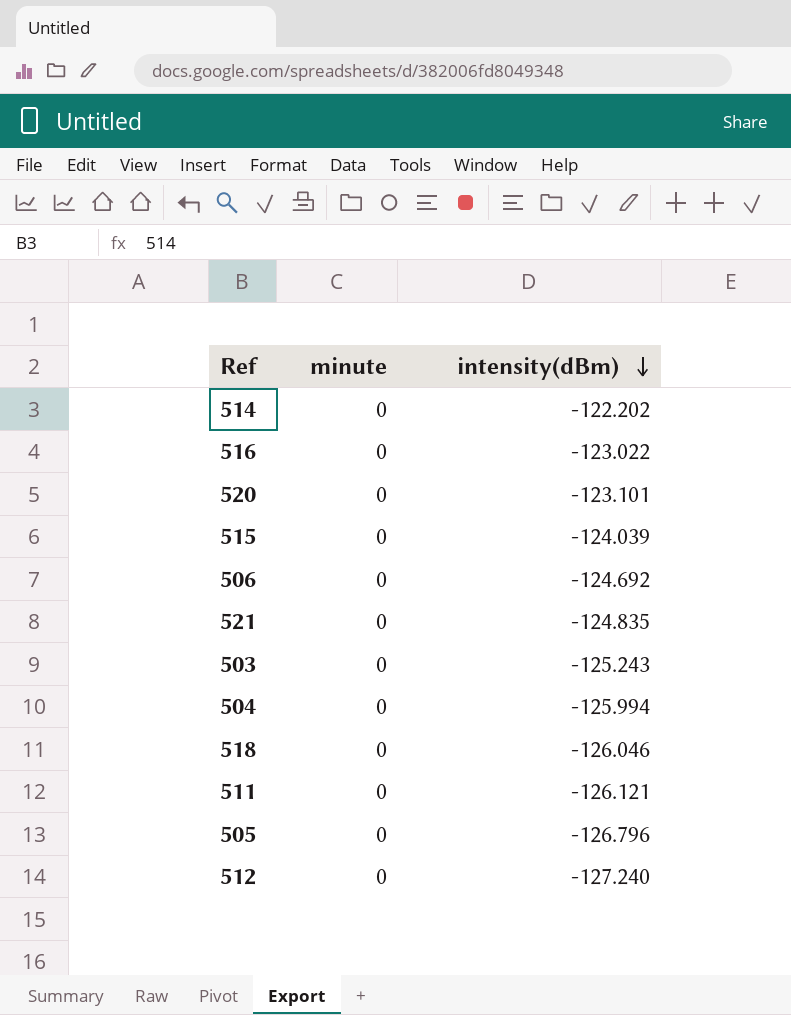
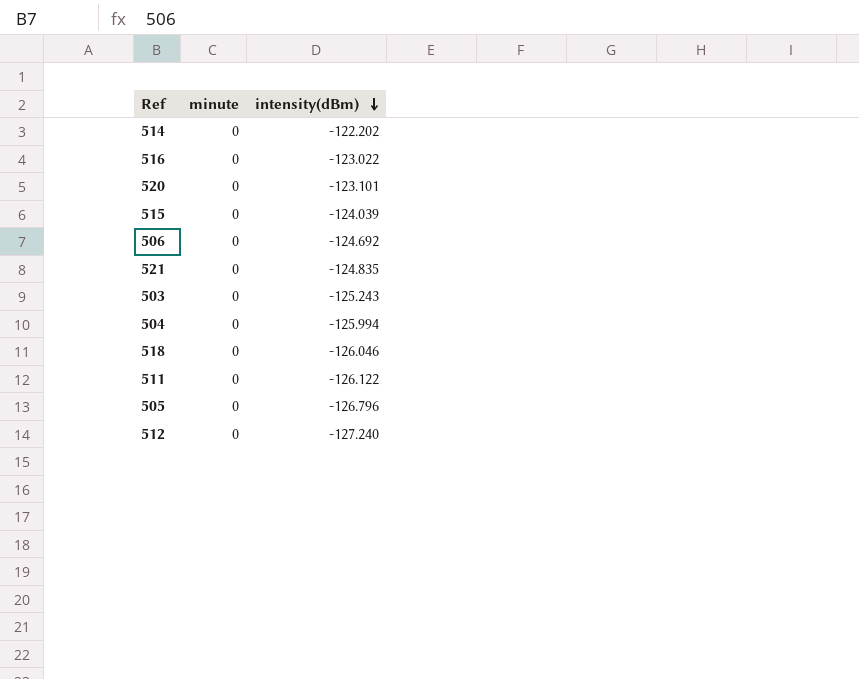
511 | intensity(dBm): -126.121 -> -126.122

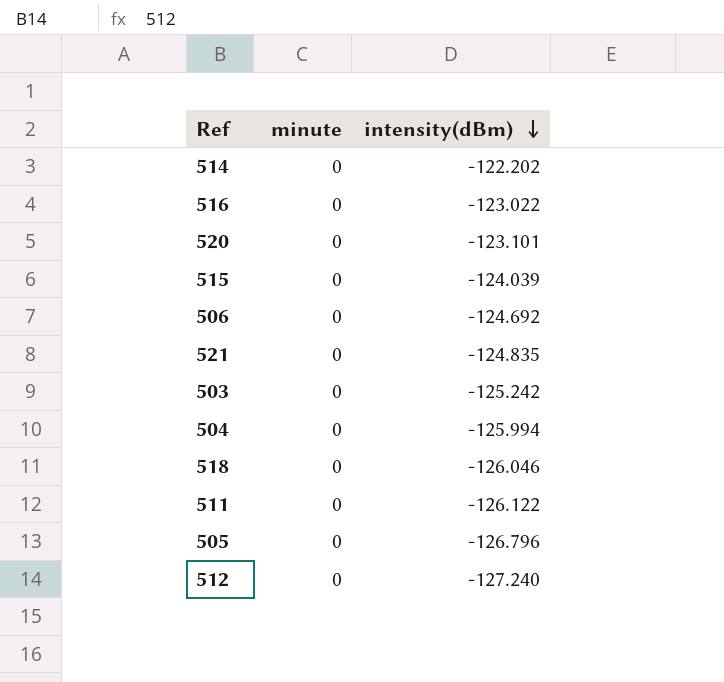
503 | intensity(dBm): -125.243 -> -125.242

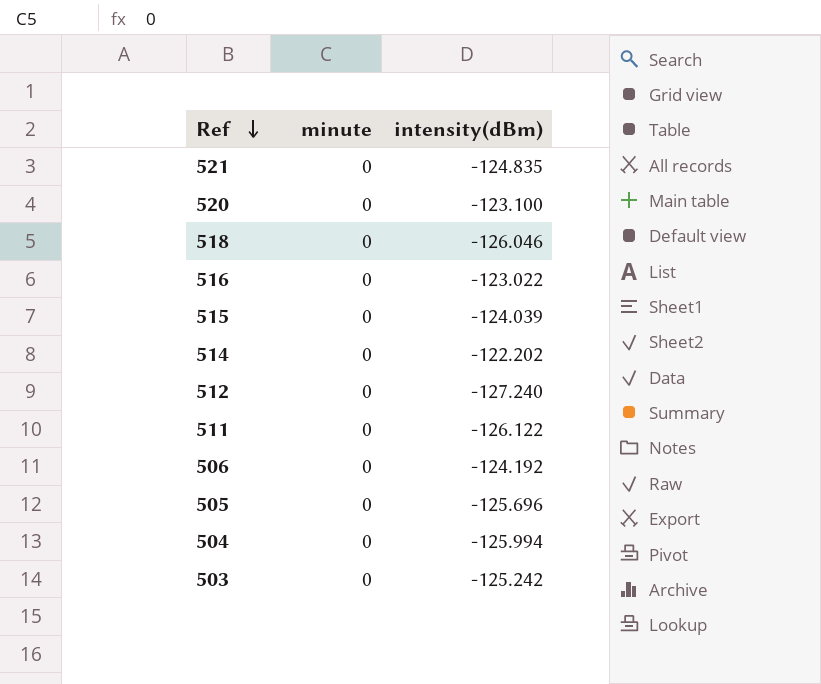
row order: intensity(dBm) descending -> Ref descending
520 | intensity(dBm): -123.101 -> -123.100
506 | intensity(dBm): -124.692 -> -124.192
505 | intensity(dBm): -126.796 -> -125.696

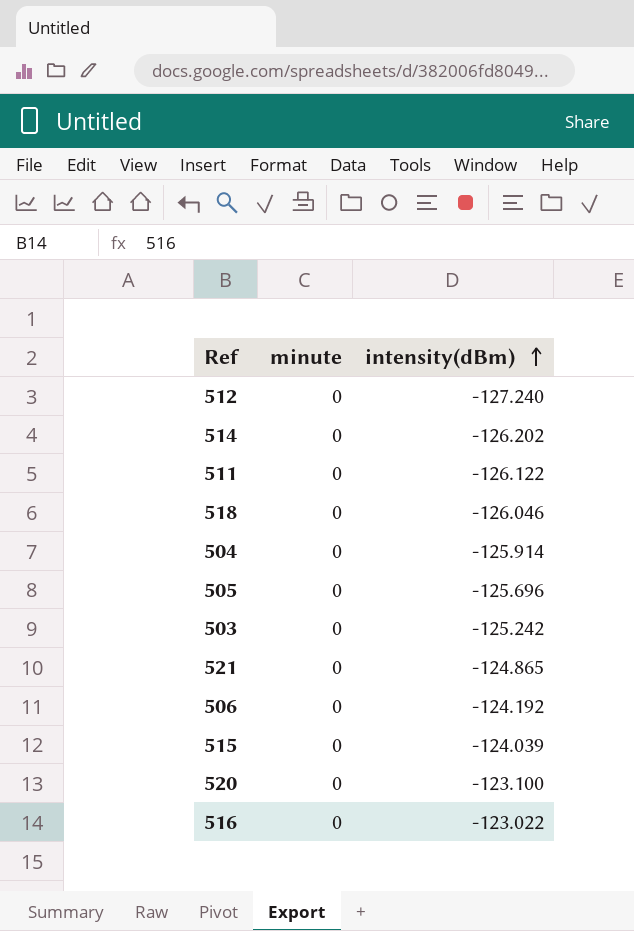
row order: Ref descending -> intensity(dBm) ascending
514 | intensity(dBm): -122.202 -> -126.202
504 | intensity(dBm): -125.994 -> -125.914
521 | intensity(dBm): -124.835 -> -124.865

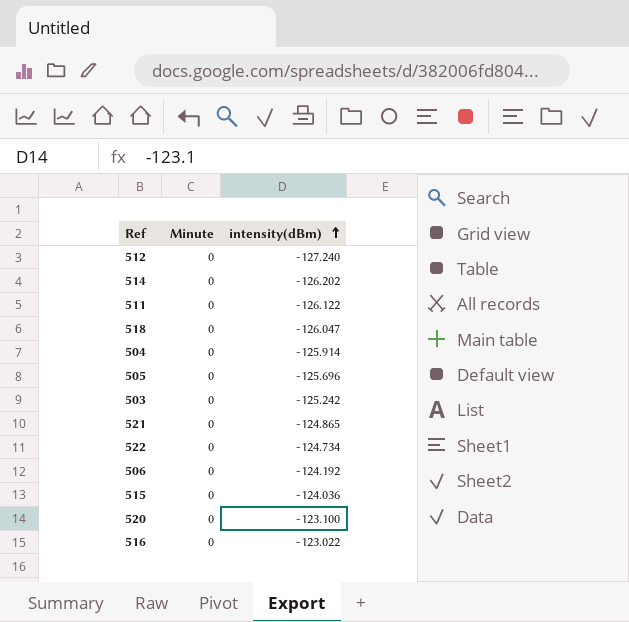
column name: minute -> Minute
518 | intensity(dBm): -126.046 -> -126.047
row 522: none -> 0 | -124.734
515 | intensity(dBm): -124.039 -> -124.036

